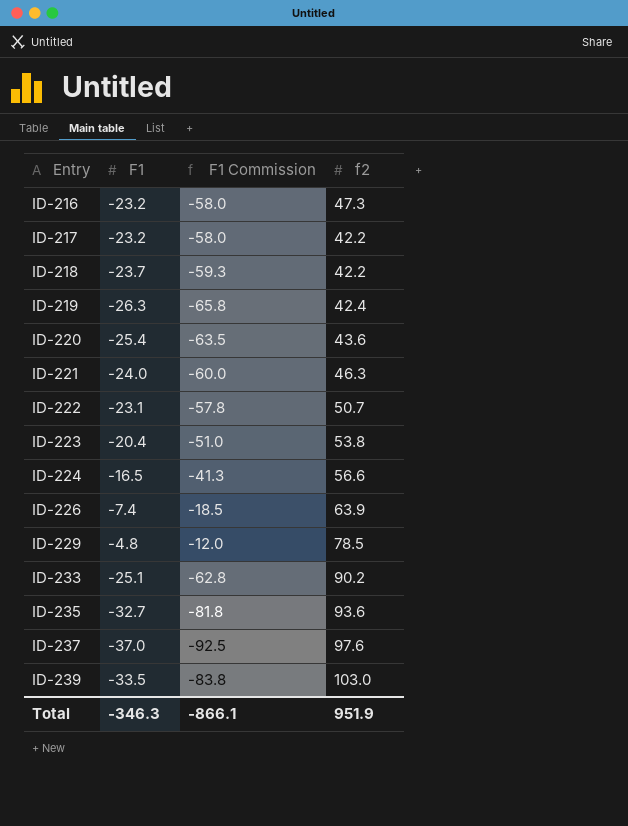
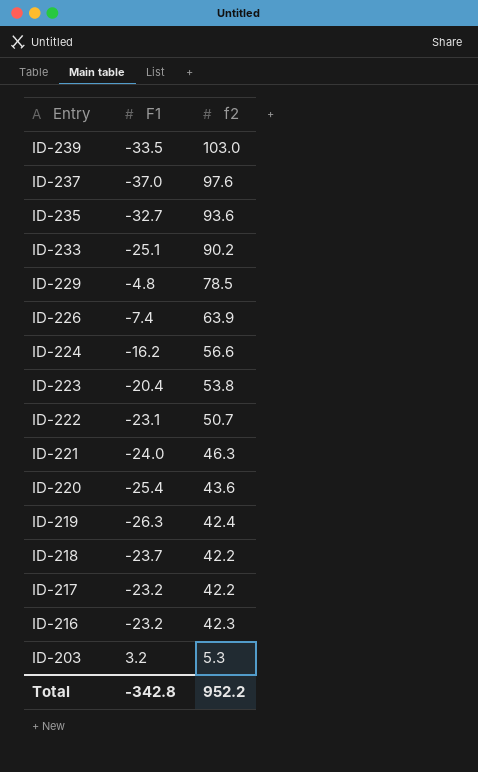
row order: Entry ascending -> Entry descending
column F1 Commission | formula: [F1] * 2.5 -> none
ID-224 | F1: -16.5 -> -16.2
ID-216 | f2: 47.3 -> 42.3
row ID-203: none -> 3.2 | 5.3
Total | F1: -346.3 -> -342.8
Total | f2: 951.9 -> 952.2

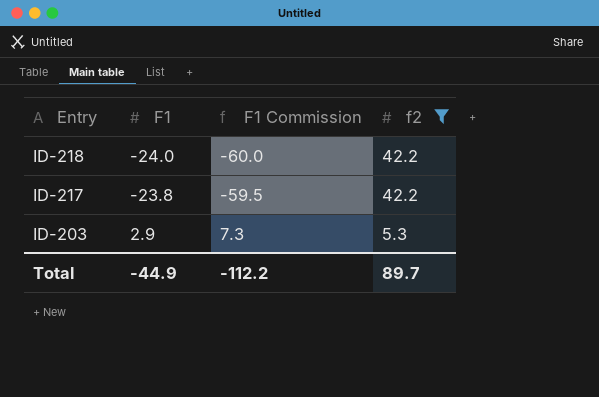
filter: none -> f2 <= 42.2
column F1 Commission | formula: none -> [F1] * 2.5
ID-218 | F1: -23.7 -> -24.0
ID-217 | F1: -23.2 -> -23.8
ID-203 | F1: 3.2 -> 2.9
Total | F1: -342.8 -> -44.9
Total | f2: 952.2 -> 89.7

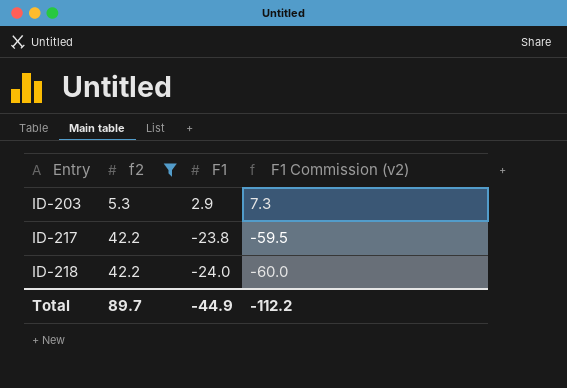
row order: Entry descending -> Entry ascending
column f2 | position: 4 -> 2
column name: F1 Commission -> F1 Commission (v2)

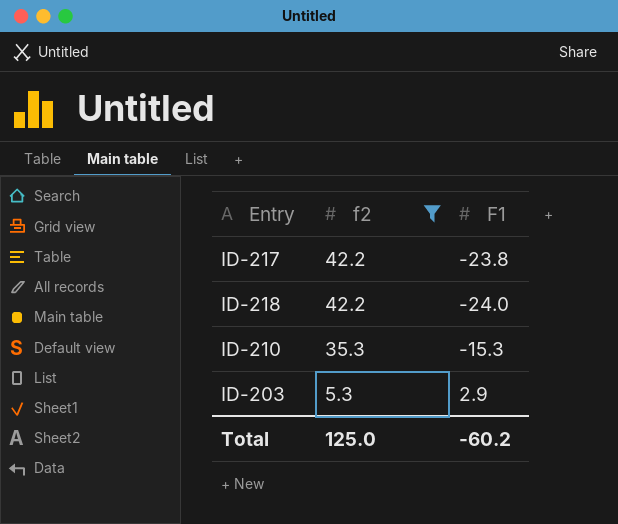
row order: Entry ascending -> f2 descending
column F1 Commission (v2) | formula: [F1] * 2.5 -> none
row ID-210: none -> 35.3 | -15.3
Total | f2: 89.7 -> 125.0
Total | F1: -44.9 -> -60.2

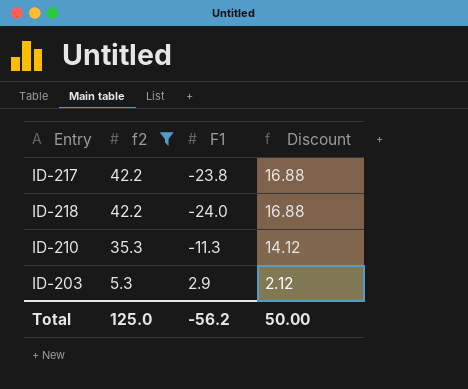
column Discount | formula: none -> [f2] * 0.4
ID-210 | F1: -15.3 -> -11.3
Total | F1: -60.2 -> -56.2

